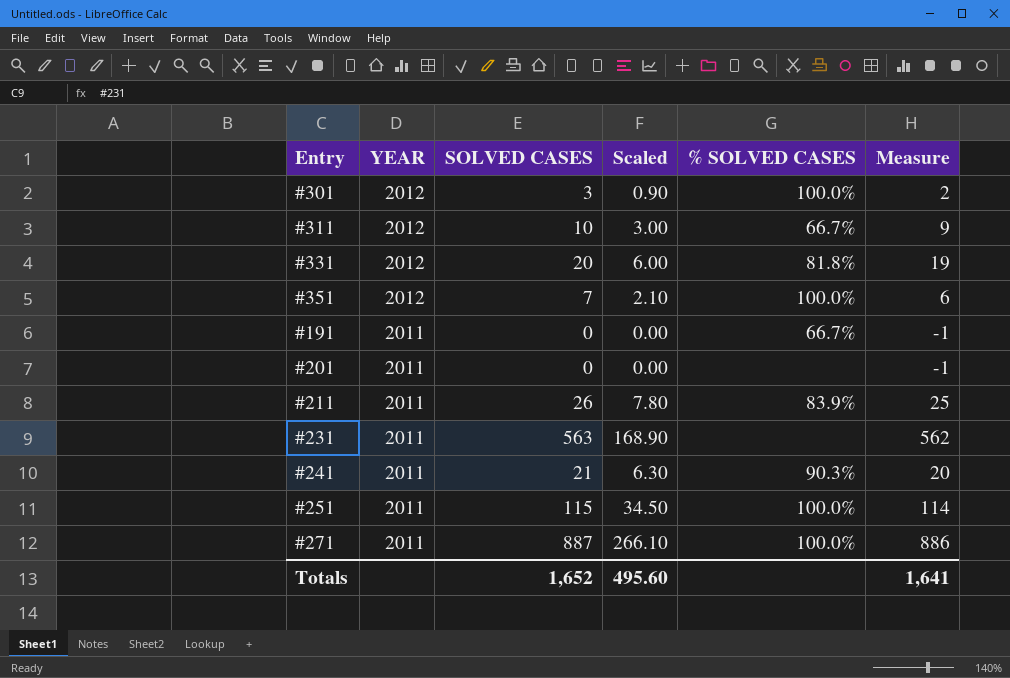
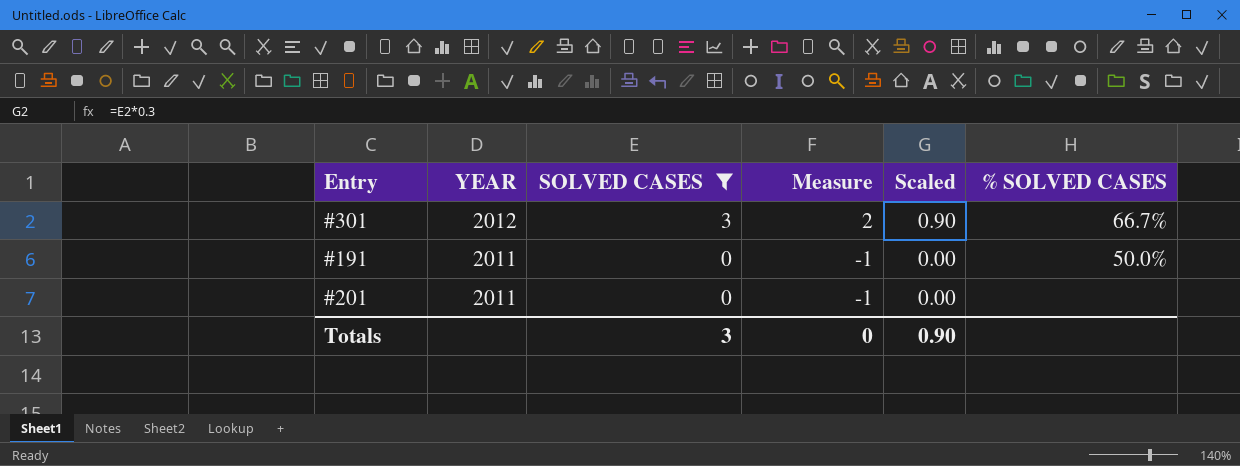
filter: none -> SOLVED CASES <= 3
column Measure | position: 6 -> 4
#301 | % SOLVED CASES: 100.0% -> 66.7%
#191 | % SOLVED CASES: 66.7% -> 50.0%
Totals | SOLVED CASES: 1,652 -> 3
Totals | Measure: 1,641 -> 0
Totals | Scaled: 495.60 -> 0.90

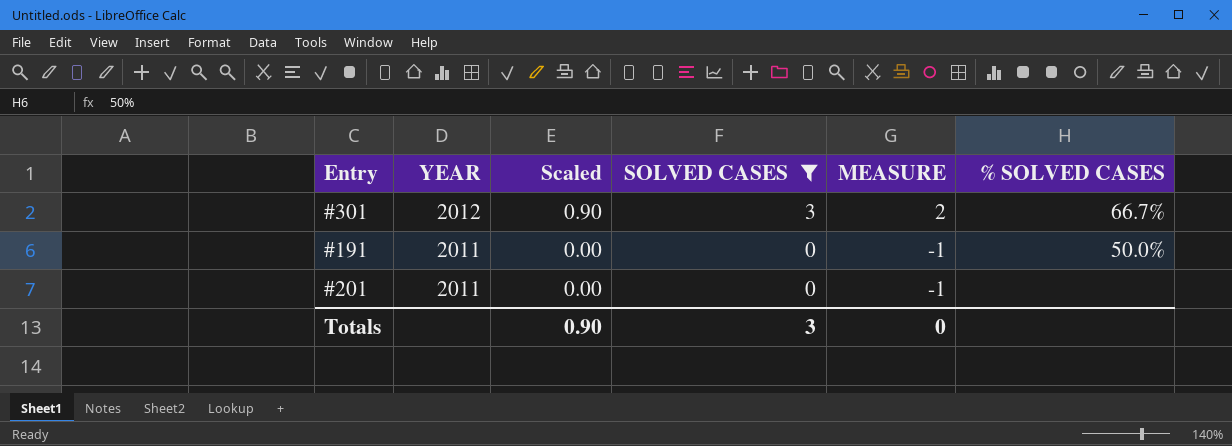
column Scaled | position: 5 -> 3
column name: Measure -> MEASURE

